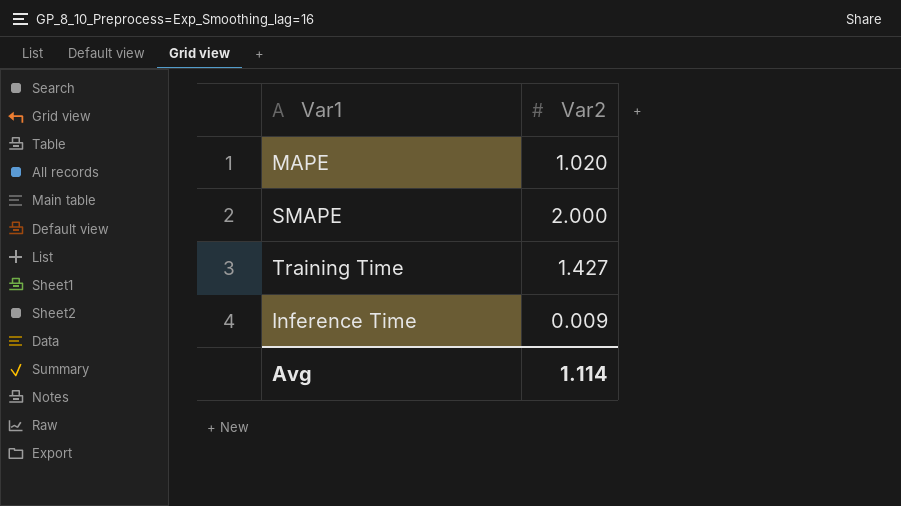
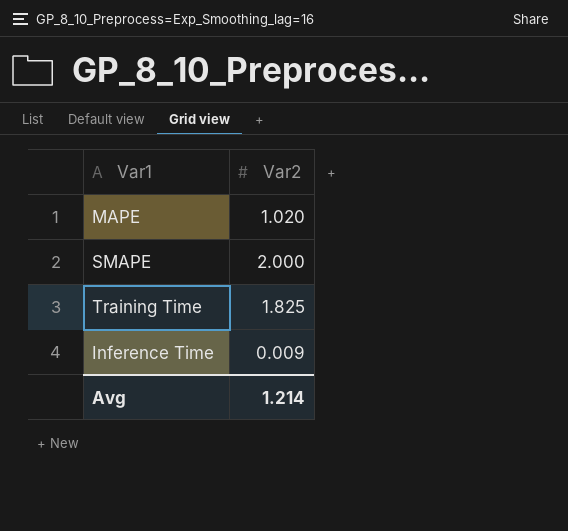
Training Time | Var2: 1.427 -> 1.825
Avg | Var2: 1.114 -> 1.214

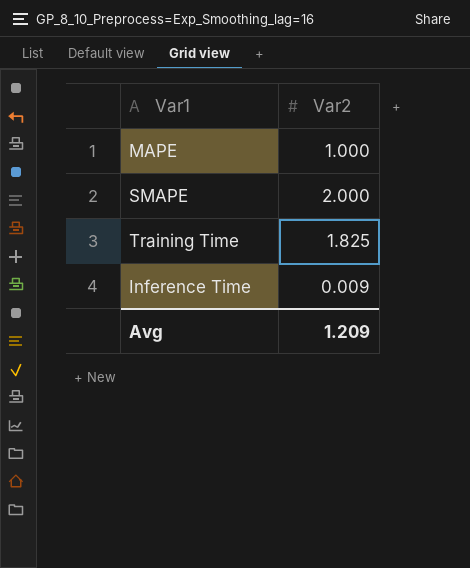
MAPE | Var2: 1.020 -> 1.000
Avg | Var2: 1.214 -> 1.209

